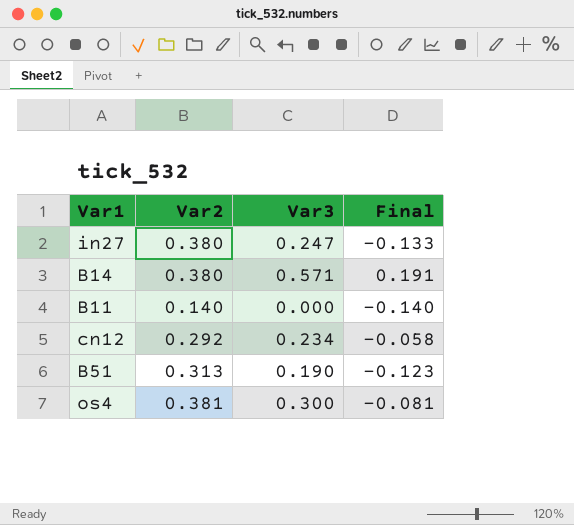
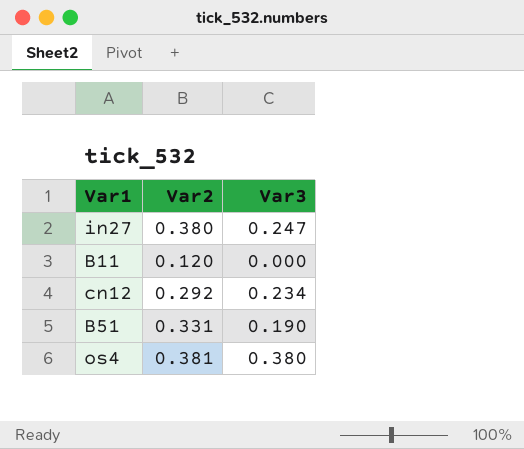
column Final | formula: [Var3] - [Var2] -> none
row B14: 0.380 | 0.571 | 0.191 -> none
B11 | Var2: 0.140 -> 0.120
B51 | Var2: 0.313 -> 0.331
os4 | Var3: 0.300 -> 0.380

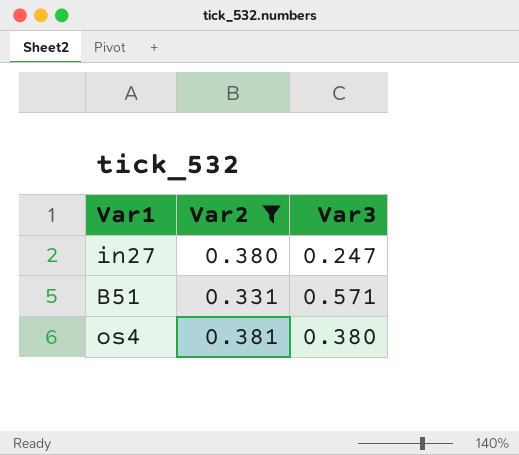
filter: none -> Var2 >= 0.331
B51 | Var3: 0.190 -> 0.571

